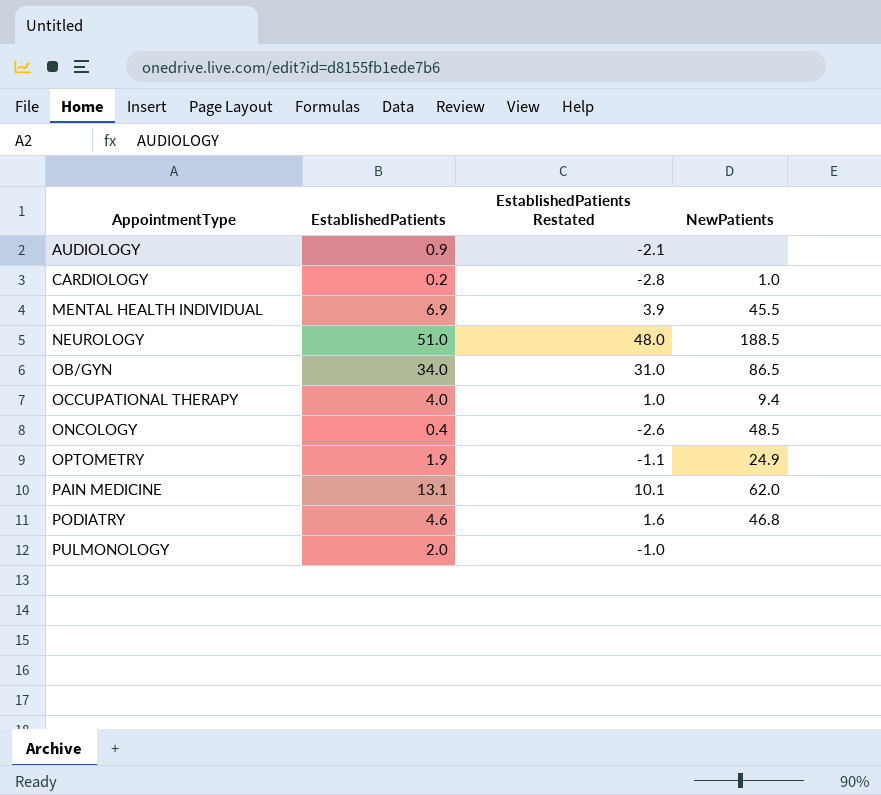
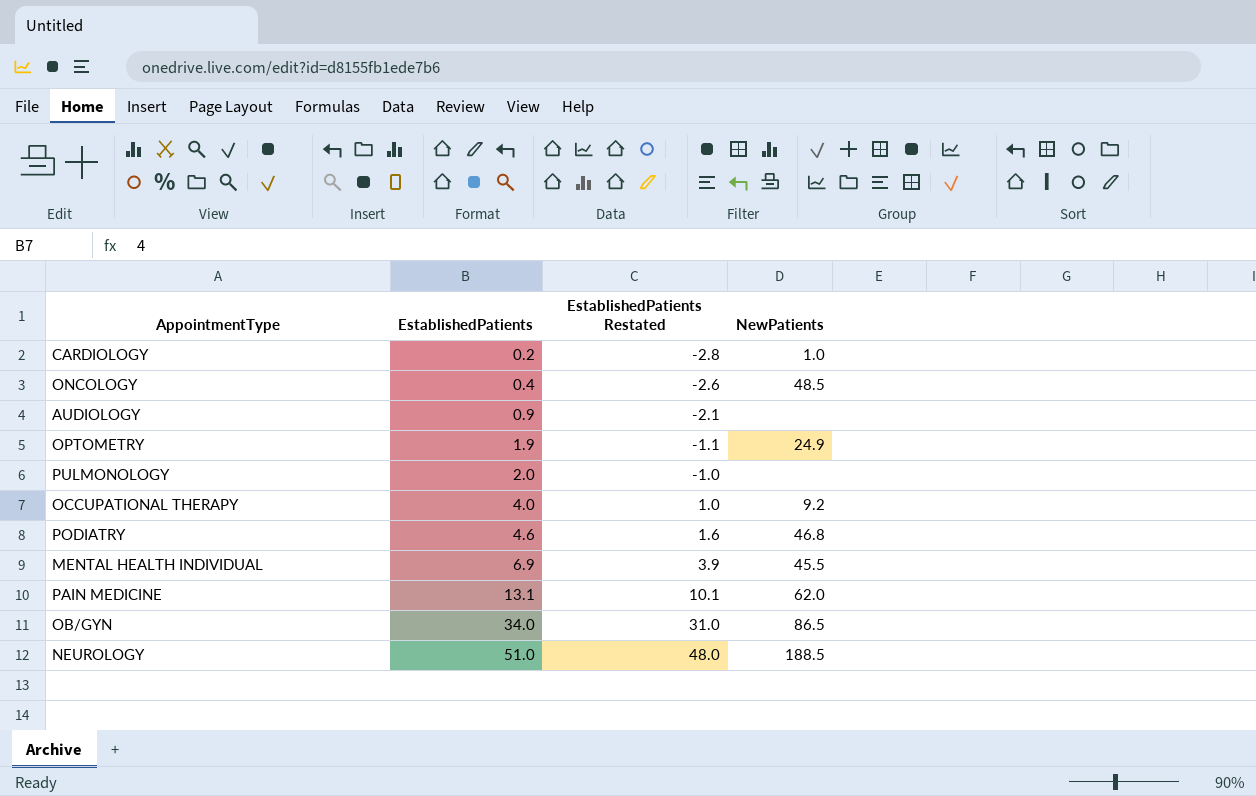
row order: AppointmentType ascending -> EstablishedPatients ascending
OCCUPATIONAL THERAPY | NewPatients: 9.4 -> 9.2

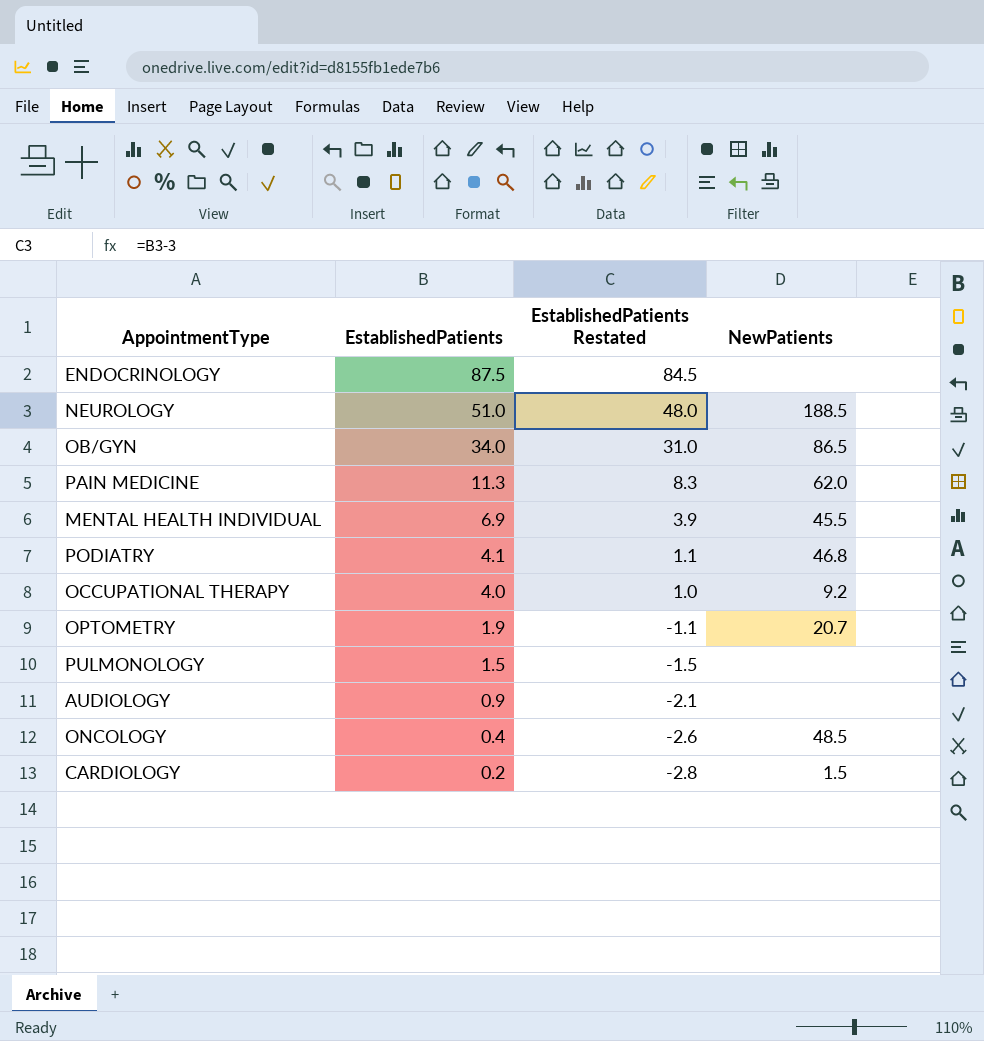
row order: EstablishedPatients ascending -> EstablishedPatients descending
row ENDOCRINOLOGY: none -> 87.5 | 84.5 | none
PAIN MEDICINE | EstablishedPatients: 13.1 -> 11.3
PAIN MEDICINE | EstablishedPatients Restated: 10.1 -> 8.3
PODIATRY | EstablishedPatients: 4.6 -> 4.1
PODIATRY | EstablishedPatients Restated: 1.6 -> 1.1
OPTOMETRY | NewPatients: 24.9 -> 20.7
PULMONOLOGY | EstablishedPatients: 2.0 -> 1.5
PULMONOLOGY | EstablishedPatients Restated: -1.0 -> -1.5
CARDIOLOGY | NewPatients: 1.0 -> 1.5

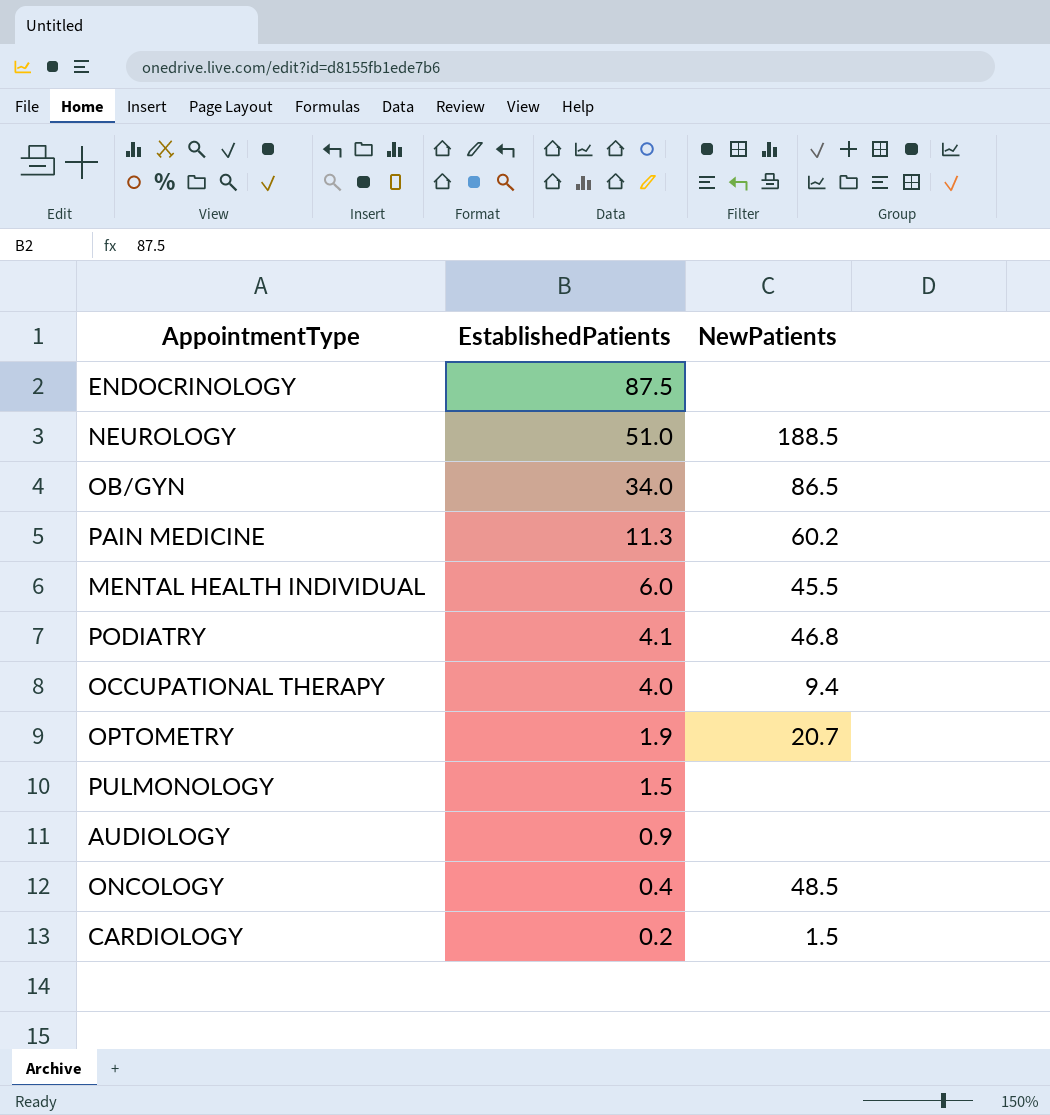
column EstablishedPatients Restated | formula: [EstablishedPatients] - 3 -> none
PAIN MEDICINE | NewPatients: 62.0 -> 60.2
MENTAL HEALTH INDIVIDUAL | EstablishedPatients: 6.9 -> 6.0
OCCUPATIONAL THERAPY | NewPatients: 9.2 -> 9.4

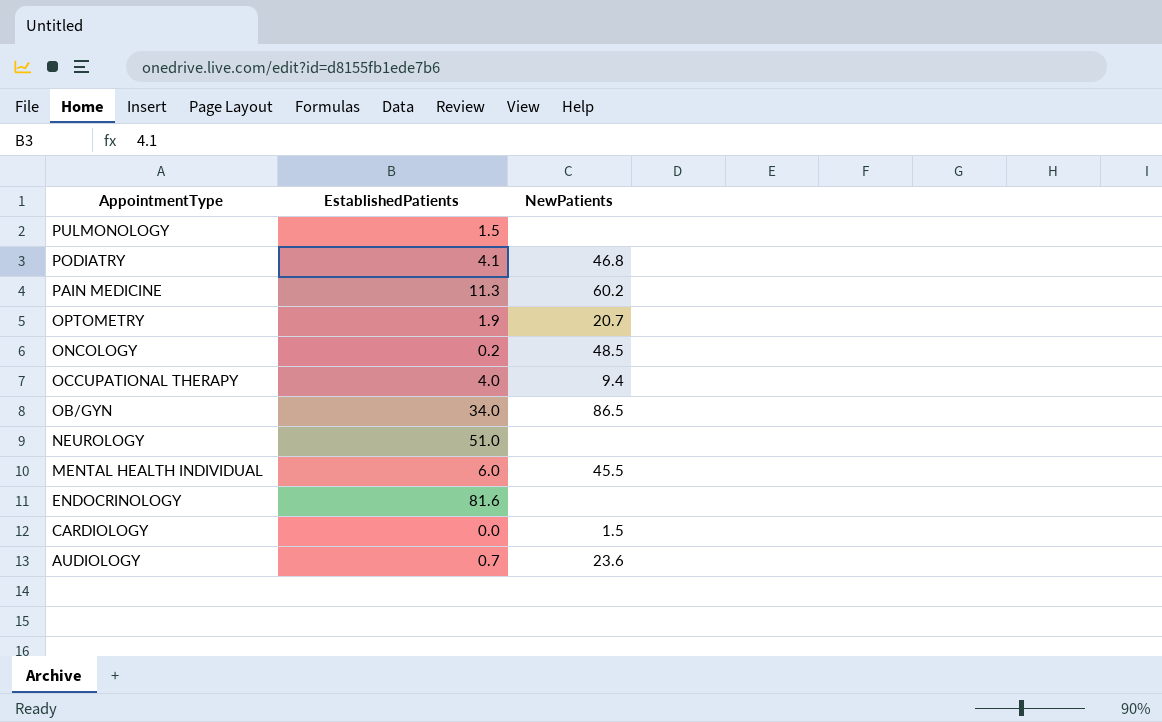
row order: EstablishedPatients descending -> AppointmentType descending
ONCOLOGY | EstablishedPatients: 0.4 -> 0.2
NEUROLOGY | NewPatients: 188.5 -> none
ENDOCRINOLOGY | EstablishedPatients: 87.5 -> 81.6
CARDIOLOGY | EstablishedPatients: 0.2 -> 0.0
AUDIOLOGY | EstablishedPatients: 0.9 -> 0.7
AUDIOLOGY | NewPatients: none -> 23.6

